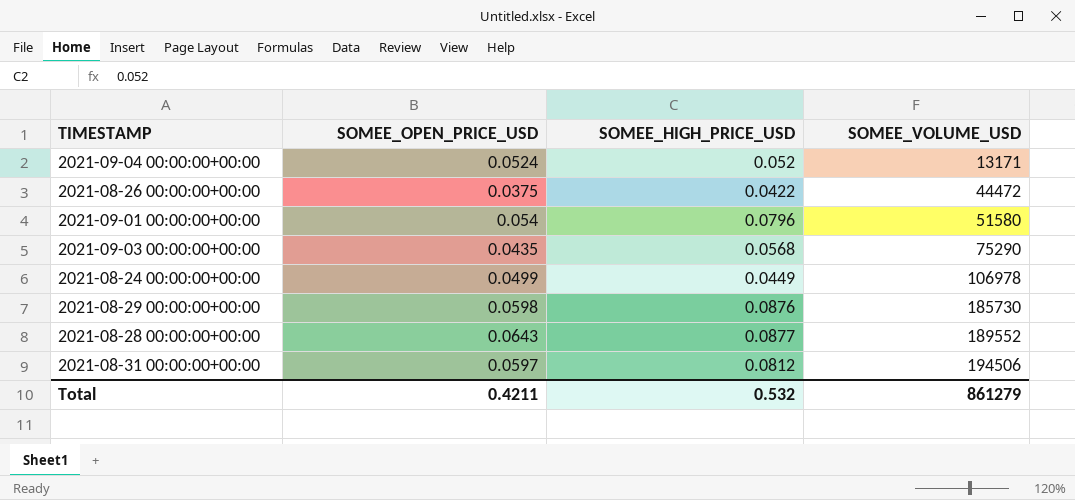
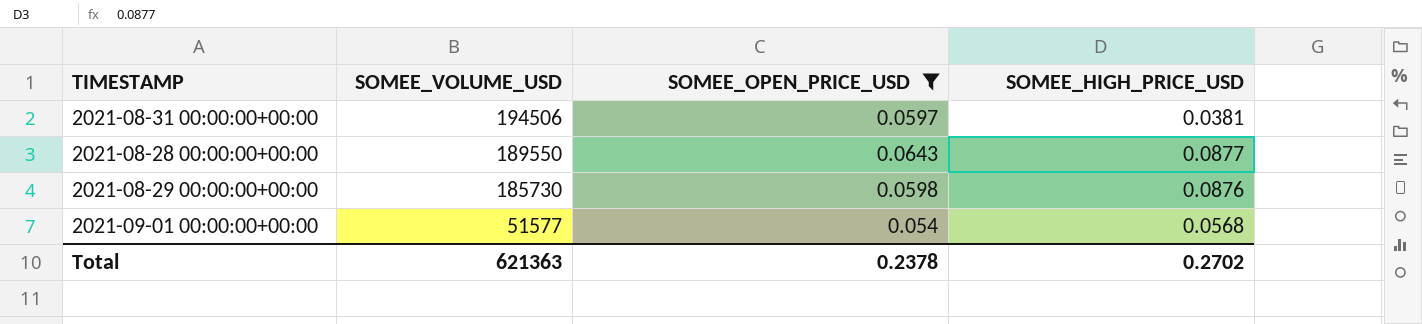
filter: none -> SOMEE_OPEN_PRICE_USD >= 0.054
row order: SOMEE_VOLUME_USD ascending -> SOMEE_VOLUME_USD descending
column SOMEE_VOLUME_USD | position: 4 -> 2
2021-08-31 00:00:00+00:00 | SOMEE_HIGH_PRICE_USD: 0.0812 -> 0.0381
2021-08-28 00:00:00+00:00 | SOMEE_VOLUME_USD: 189552 -> 189550
2021-09-01 00:00:00+00:00 | SOMEE_VOLUME_USD: 51580 -> 51577
2021-09-01 00:00:00+00:00 | SOMEE_HIGH_PRICE_USD: 0.0796 -> 0.0568
Total | SOMEE_VOLUME_USD: 861279 -> 621363
Total | SOMEE_OPEN_PRICE_USD: 0.4211 -> 0.2378
Total | SOMEE_HIGH_PRICE_USD: 0.532 -> 0.2702

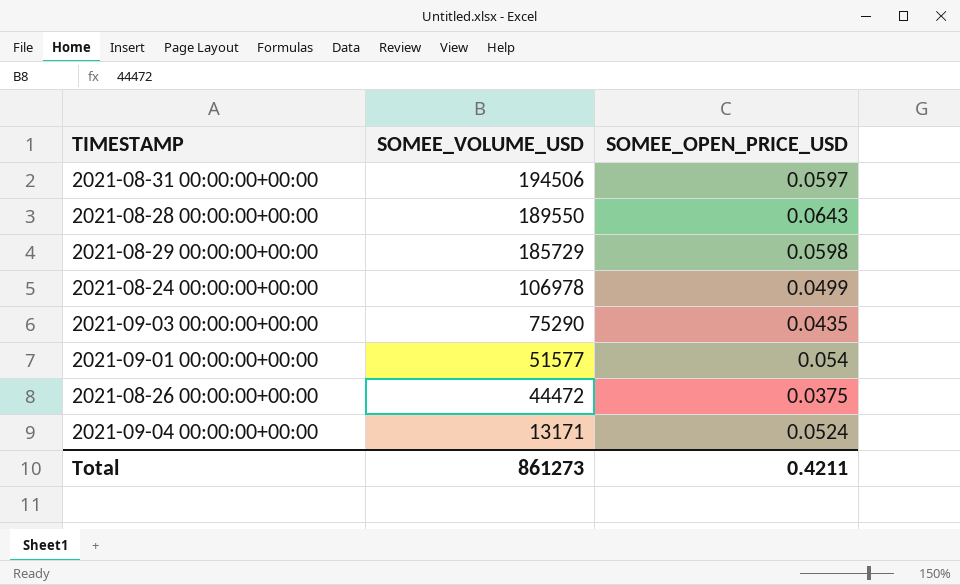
filter: SOMEE_OPEN_PRICE_USD >= 0.054 -> none
column SOMEE_HIGH_PRICE_USD | position: 4 -> none
2021-08-29 00:00:00+00:00 | SOMEE_VOLUME_USD: 185730 -> 185729
Total | SOMEE_VOLUME_USD: 621363 -> 861273
Total | SOMEE_OPEN_PRICE_USD: 0.2378 -> 0.4211

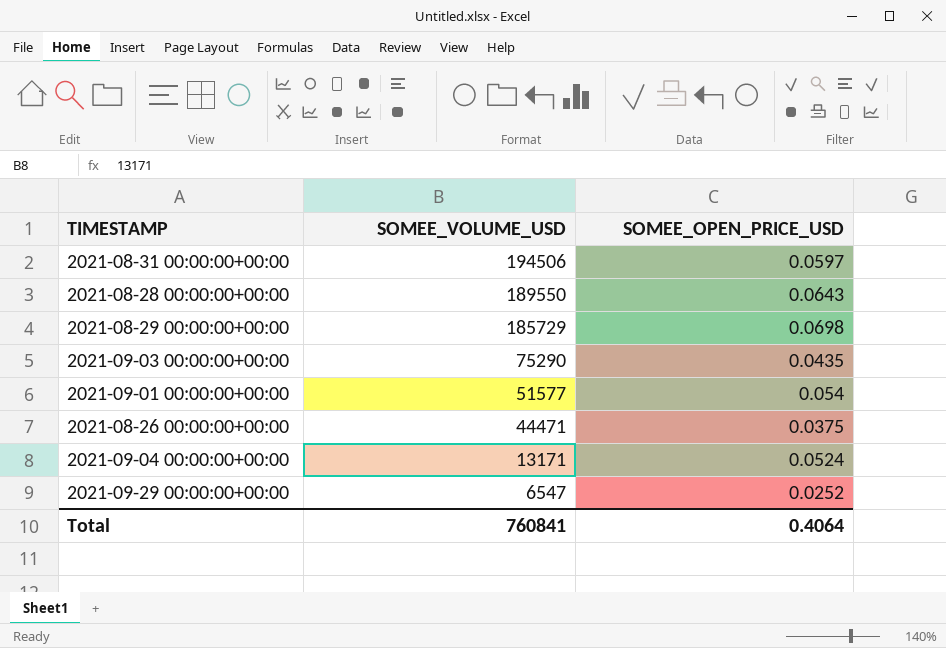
row 2021-08-24 00:00:00+00:00: 106978 | 0.0499 -> none
2021-08-29 00:00:00+00:00 | SOMEE_OPEN_PRICE_USD: 0.0598 -> 0.0698
2021-08-26 00:00:00+00:00 | SOMEE_VOLUME_USD: 44472 -> 44471
row 2021-09-29 00:00:00+00:00: none -> 6547 | 0.0252
Total | SOMEE_VOLUME_USD: 861273 -> 760841
Total | SOMEE_OPEN_PRICE_USD: 0.4211 -> 0.4064

